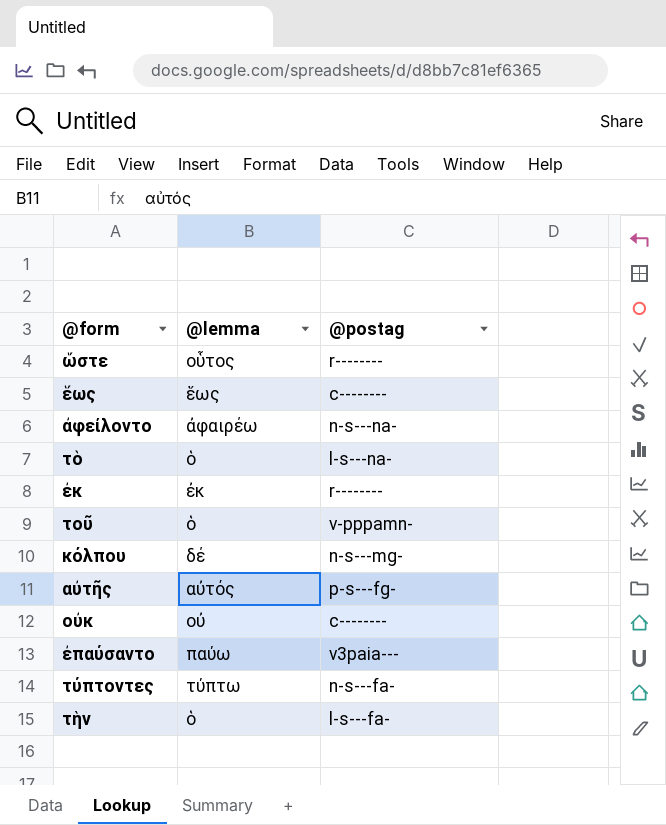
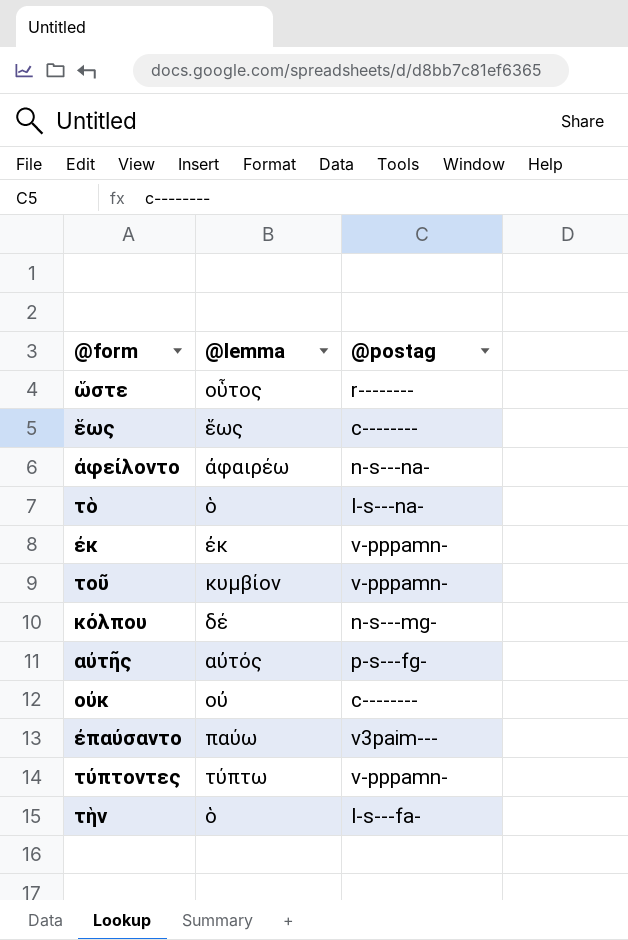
ἐκ | @postag: r-------- -> v-pppamn-
τοῦ | @lemma: ὁ -> κυμβίον
ἐπαύσαντο | @postag: v3paia--- -> v3paim---
τύπτοντες | @postag: n-s---fa- -> v-pppamn-

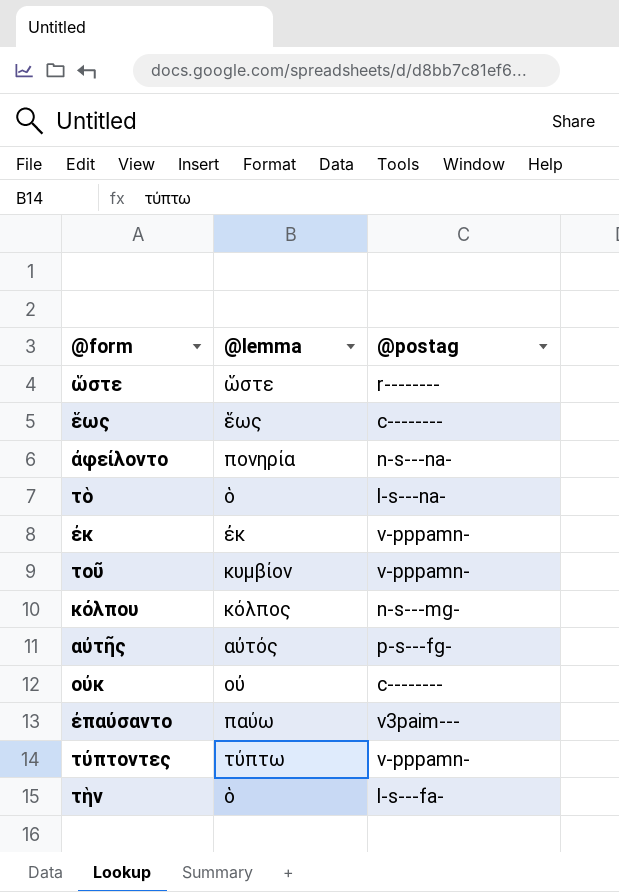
ὥστε | @lemma: οὗτος -> ὥστε
ἀφείλοντο | @lemma: ἀφαιρέω -> πονηρία
κόλπου | @lemma: δέ -> κόλπος

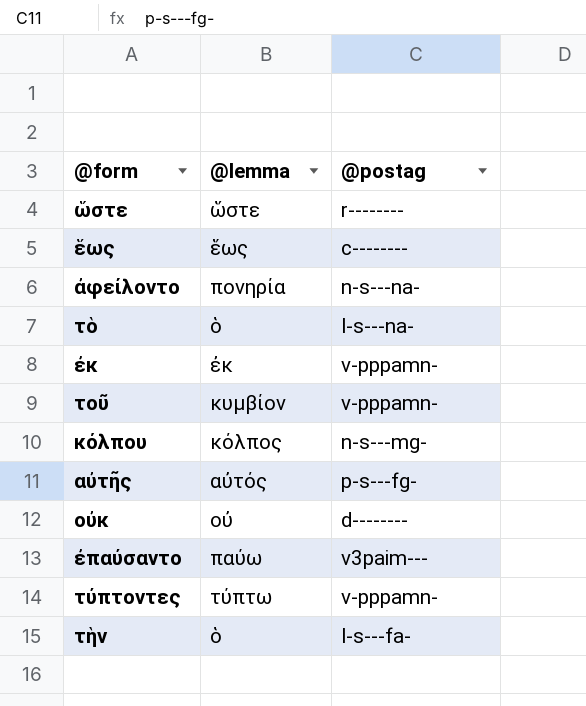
οὐκ | @postag: c-------- -> d--------

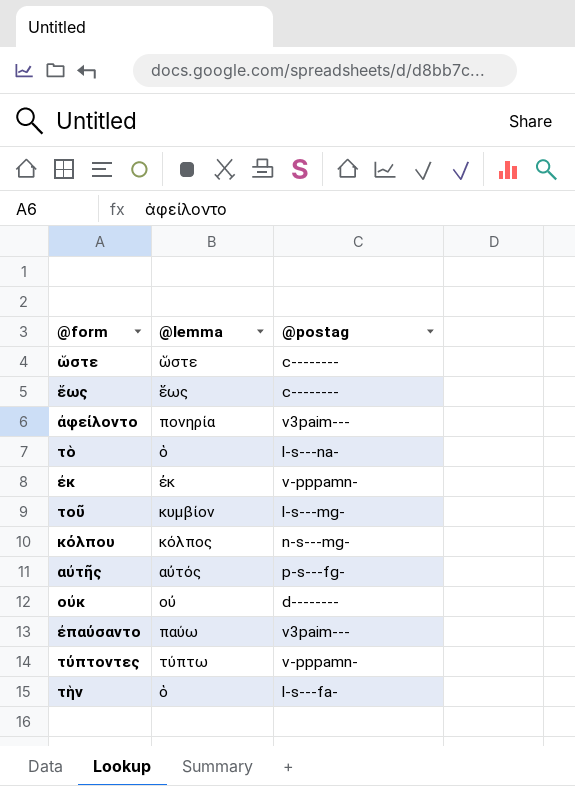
ὥστε | @postag: r-------- -> c--------
ἀφείλοντο | @postag: n-s---na- -> v3paim---
τοῦ | @postag: v-pppamn- -> l-s---mg-

